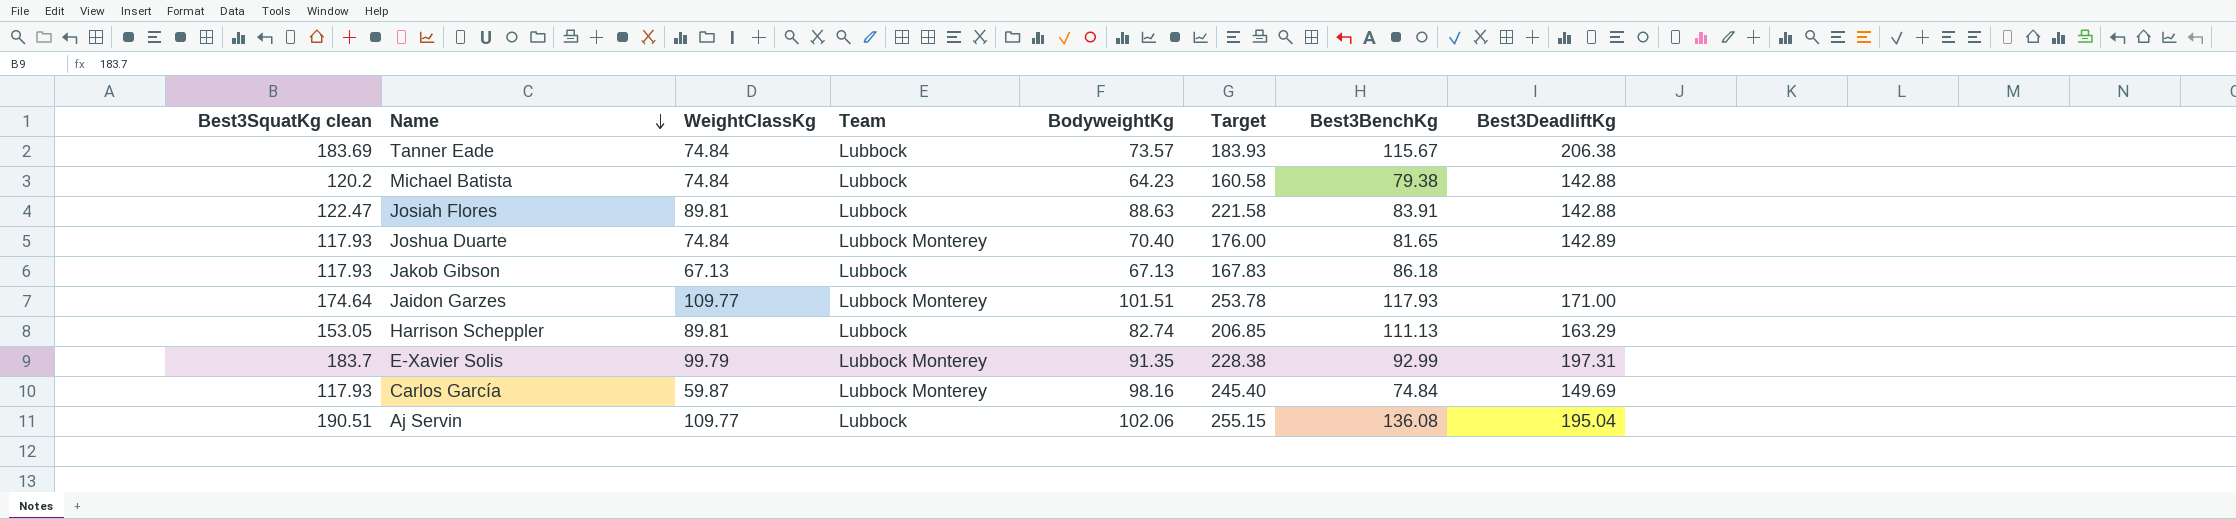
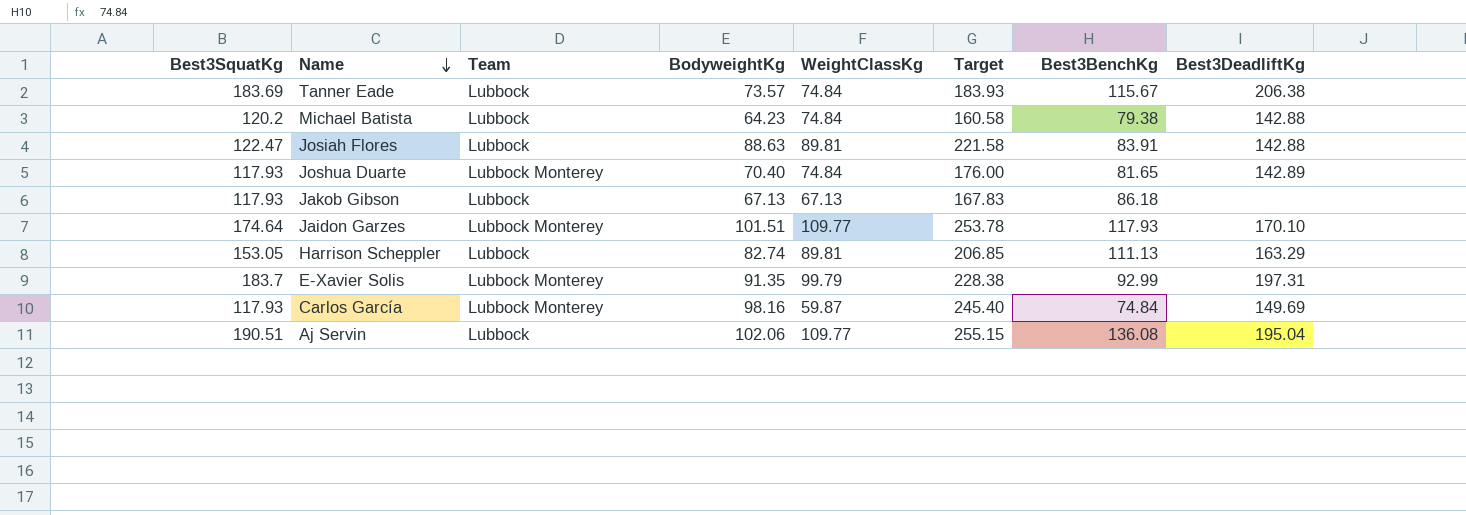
column name: Best3SquatKg clean -> Best3SquatKg
column WeightClassKg | position: 3 -> 5
Jaidon Garzes | Best3DeadliftKg: 171.00 -> 170.10

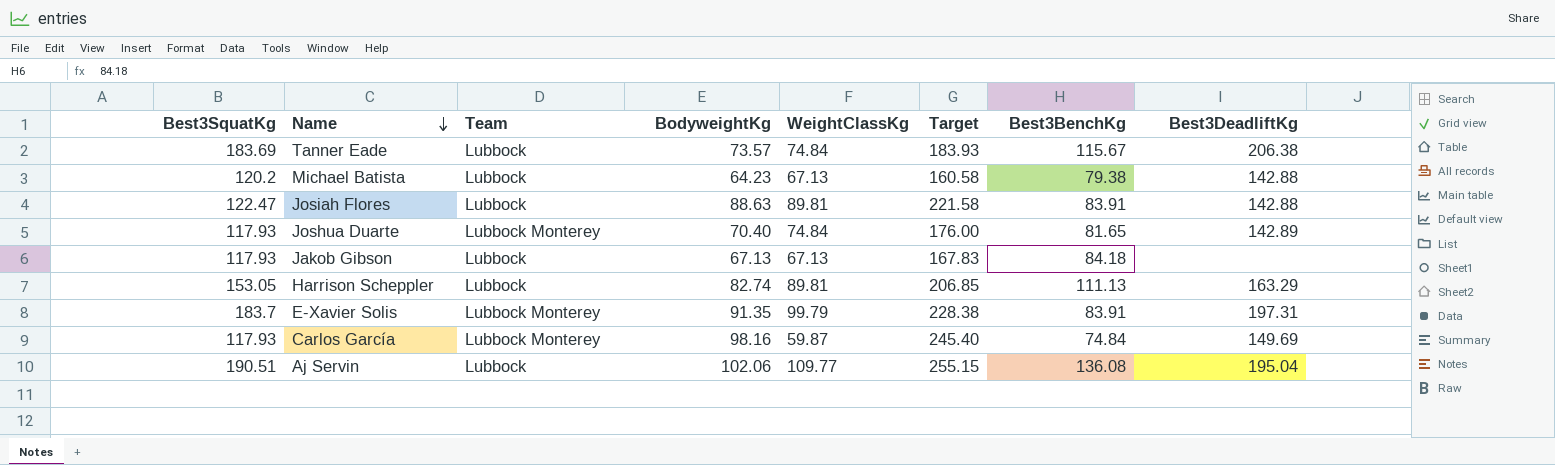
row Jaidon Garzes: 174.64 | Lubbock Monterey | 101.51 | 109.77 | 253.78 | 117.93 | 170.10 -> none
Michael Batista | WeightClassKg: 74.84 -> 67.13
Jakob Gibson | Best3BenchKg: 86.18 -> 84.18
E-Xavier Solis | Best3BenchKg: 92.99 -> 83.91

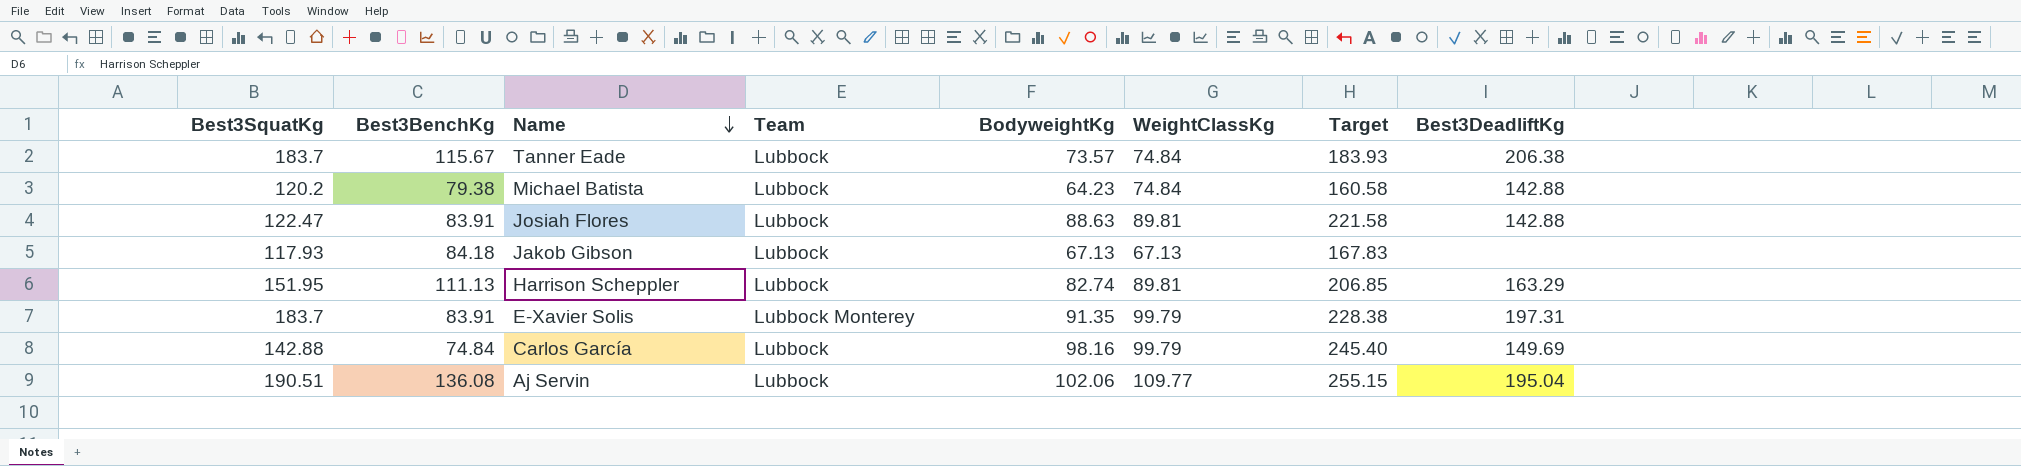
column Best3BenchKg | position: 7 -> 2
row Joshua Duarte: 117.93 | Lubbock Monterey | 70.40 | 74.84 | 176.00 | 81.65 | 142.89 -> none
Tanner Eade | Best3SquatKg: 183.69 -> 183.7
Michael Batista | WeightClassKg: 67.13 -> 74.84
Harrison Scheppler | Best3SquatKg: 153.05 -> 151.95
Carlos García | Best3SquatKg: 117.93 -> 142.88
Carlos García | Team: Lubbock Monterey -> Lubbock
Carlos García | WeightClassKg: 59.87 -> 99.79

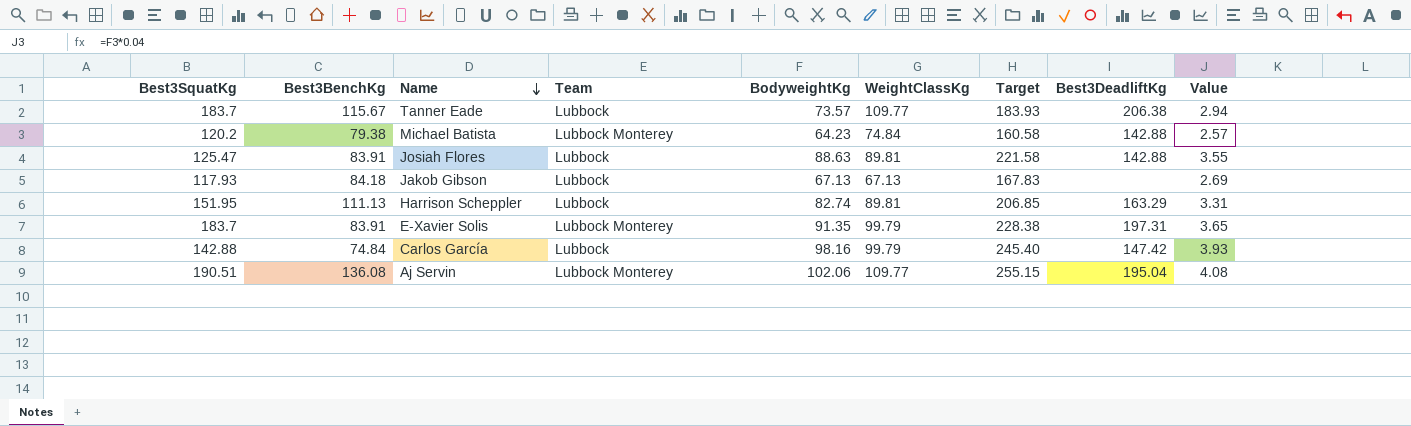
column Value | formula: none -> [BodyweightKg] * 0.04
Tanner Eade | WeightClassKg: 74.84 -> 109.77
Michael Batista | Team: Lubbock -> Lubbock Monterey
Josiah Flores | Best3SquatKg: 122.47 -> 125.47
Carlos García | Best3DeadliftKg: 149.69 -> 147.42
Aj Servin | Team: Lubbock -> Lubbock Monterey

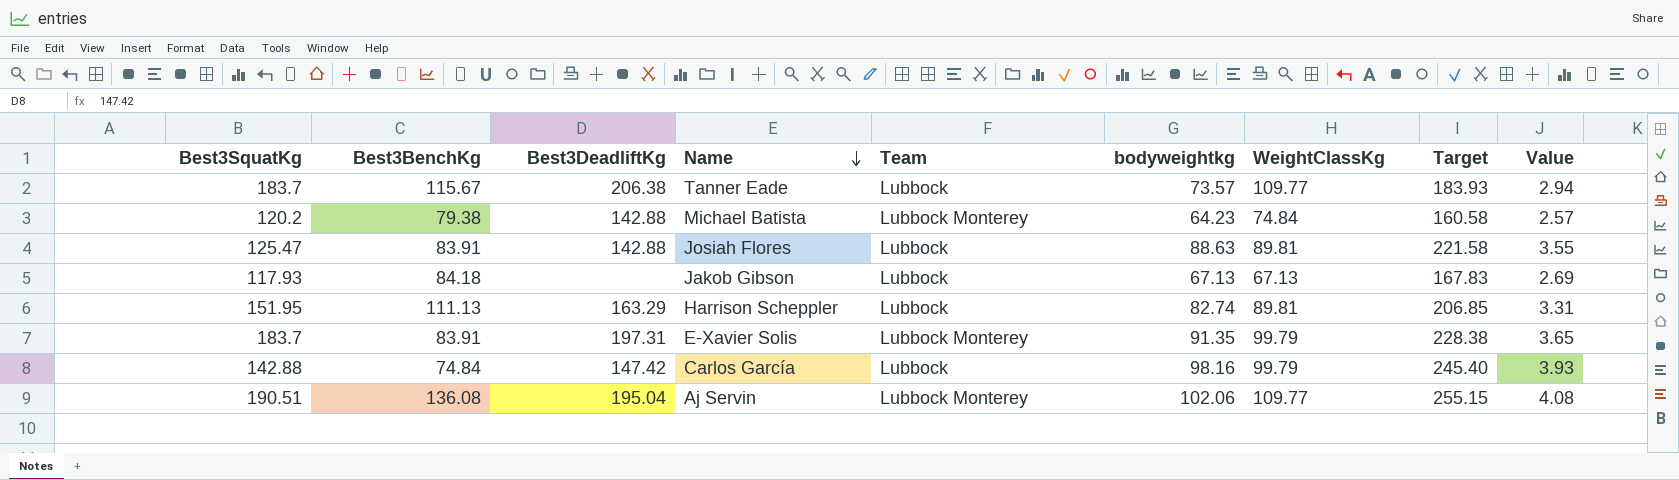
column Best3DeadliftKg | position: 8 -> 3
column name: BodyweightKg -> bodyweightkg

